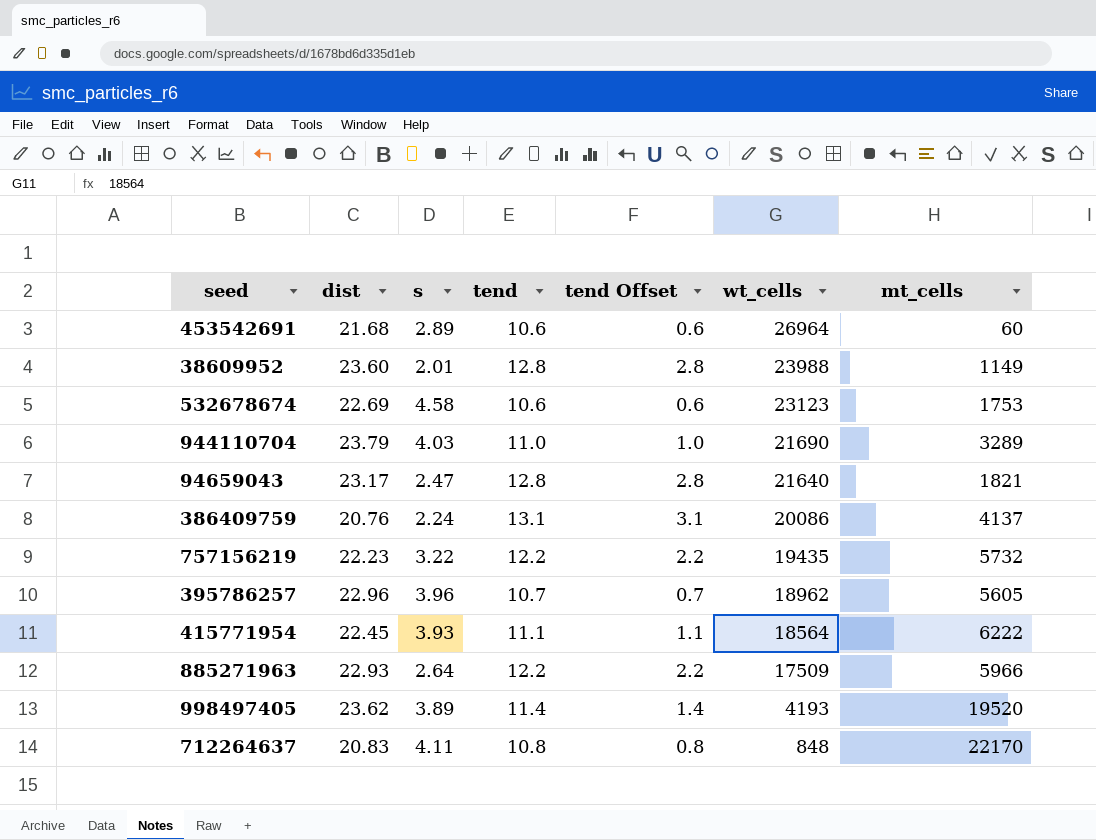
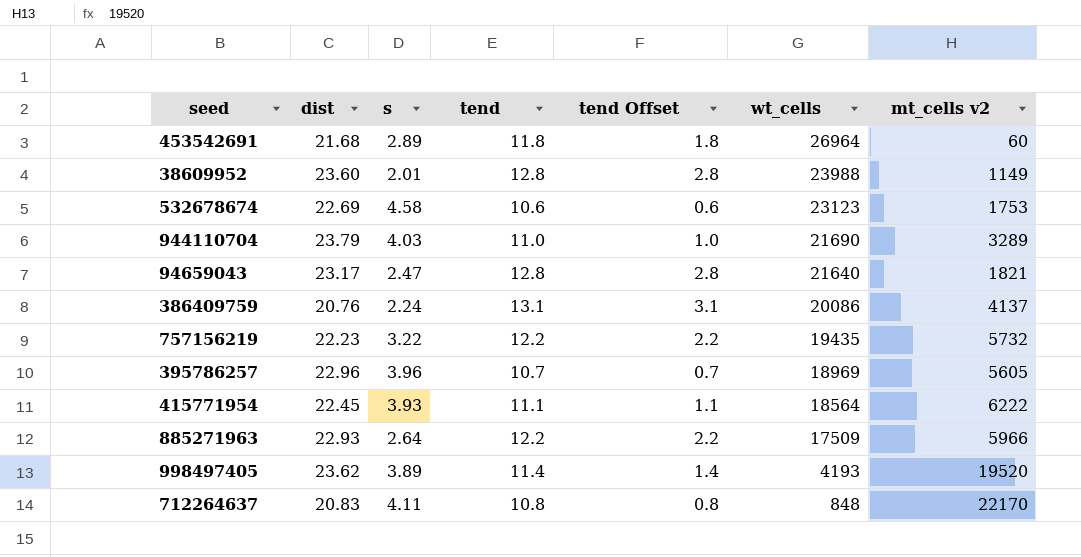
column name: mt_cells -> mt_cells v2
453542691 | tend: 10.6 -> 11.8
453542691 | tend Offset: 0.6 -> 1.8
395786257 | wt_cells: 18962 -> 18969

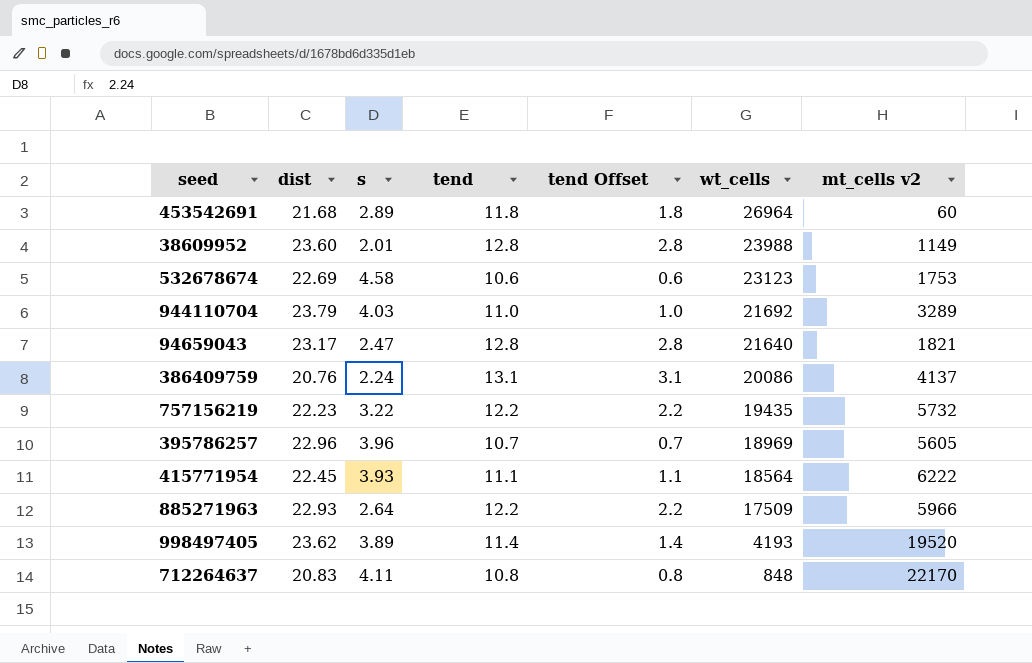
944110704 | wt_cells: 21690 -> 21692

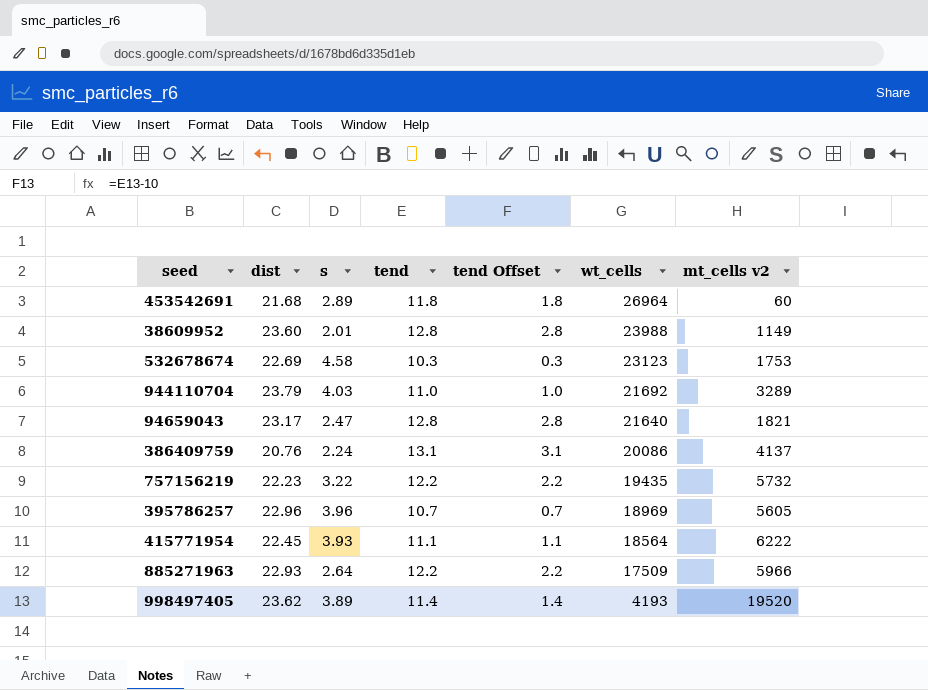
row 712264637: 20.83 | 4.11 | 10.8 | 0.8 | 848 | 22170 -> none
532678674 | tend: 10.6 -> 10.3
532678674 | tend Offset: 0.6 -> 0.3

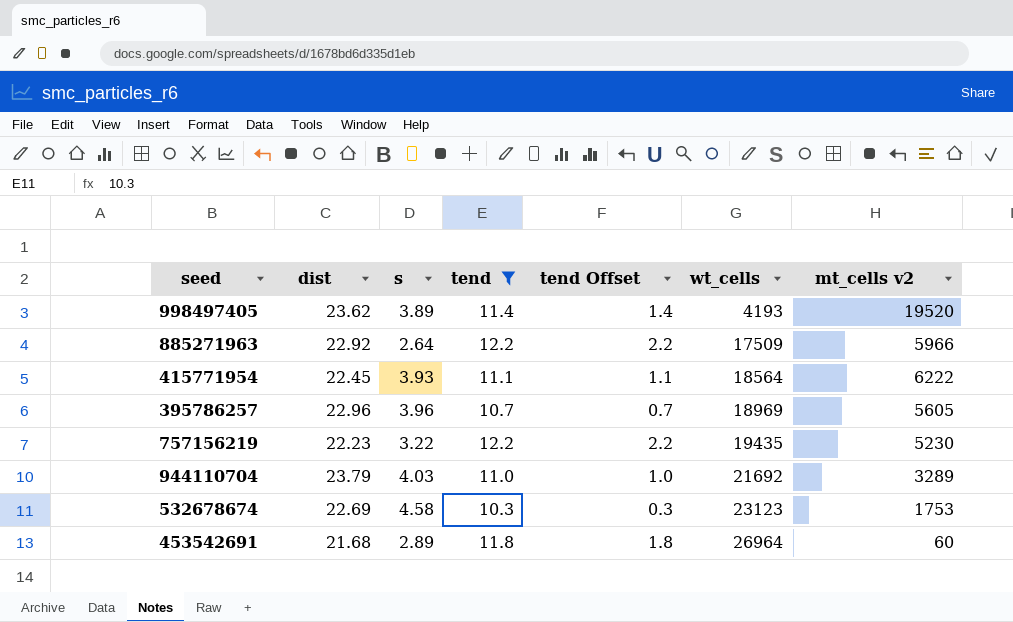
filter: none -> tend <= 12.2
row order: wt_cells descending -> wt_cells ascending
885271963 | dist: 22.93 -> 22.92
757156219 | mt_cells v2: 5732 -> 5230

